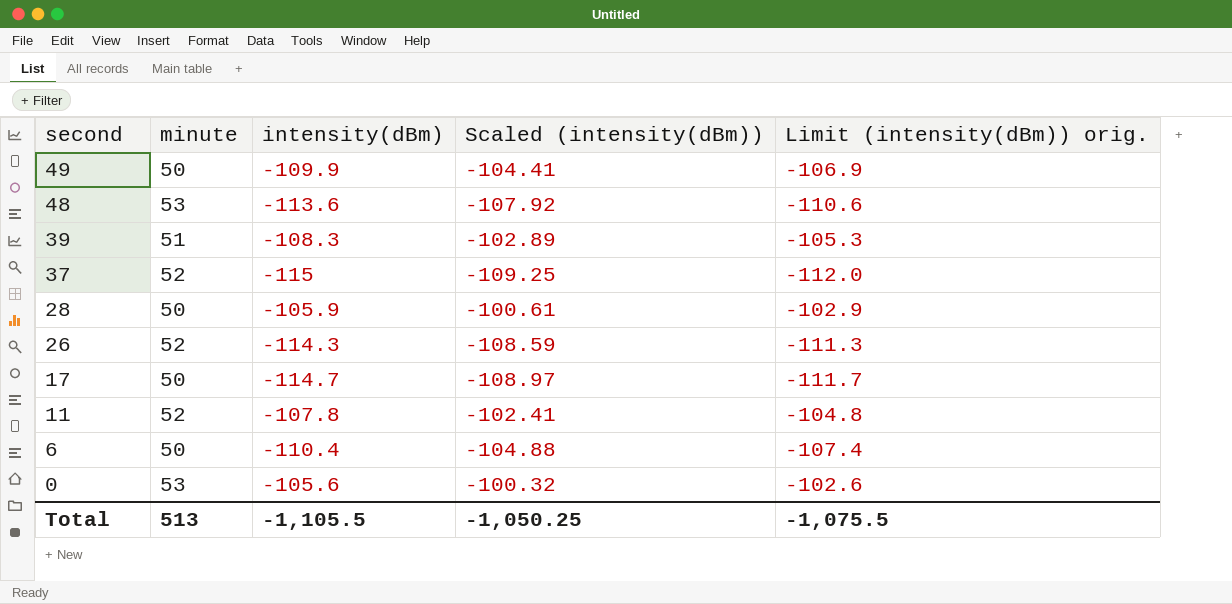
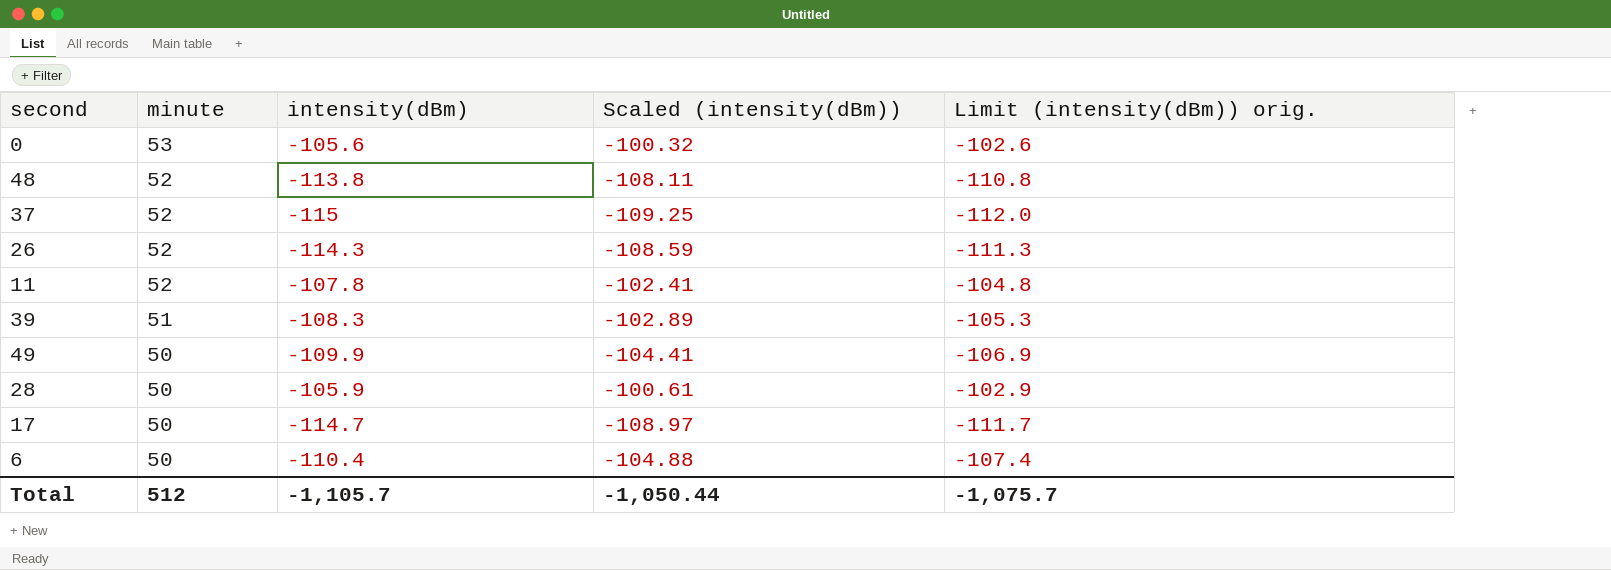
row order: second descending -> minute descending
48 | minute: 53 -> 52
48 | intensity(dBm): -113.6 -> -113.8
48 | Scaled (intensity(dBm)): -107.92 -> -108.11
48 | Limit (intensity(dBm)) orig.: -110.6 -> -110.8
Total | minute: 513 -> 512
Total | intensity(dBm): -1,105.5 -> -1,105.7
Total | Scaled (intensity(dBm)): -1,050.25 -> -1,050.44
Total | Limit (intensity(dBm)) orig.: -1,075.5 -> -1,075.7

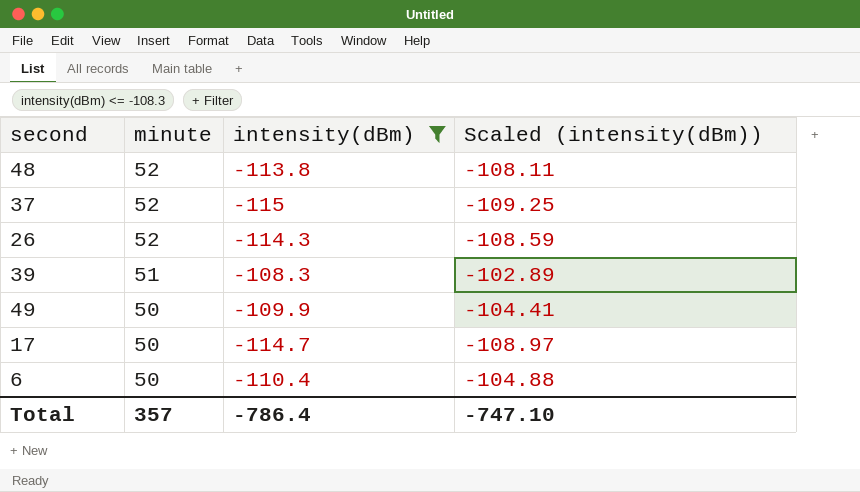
filter: none -> intensity(dBm) <= -108.3
column Limit (intensity(dBm)) orig. | formula: [intensity(dBm)] + 3 -> none
Total | minute: 512 -> 357
Total | intensity(dBm): -1,105.7 -> -786.4
Total | Scaled (intensity(dBm)): -1,050.44 -> -747.10

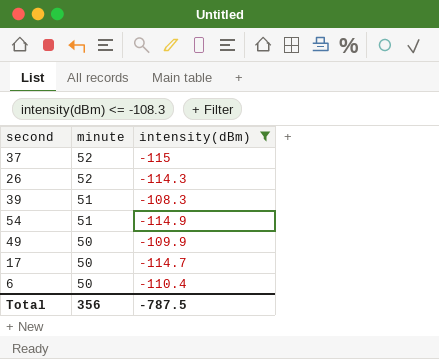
column Scaled (intensity(dBm)) | formula: [intensity(dBm)] * 0.95 -> none
row 48: 52 | -113.8 | -108.11 -> none
row 54: none -> 51 | -114.9
Total | minute: 357 -> 356
Total | intensity(dBm): -786.4 -> -787.5

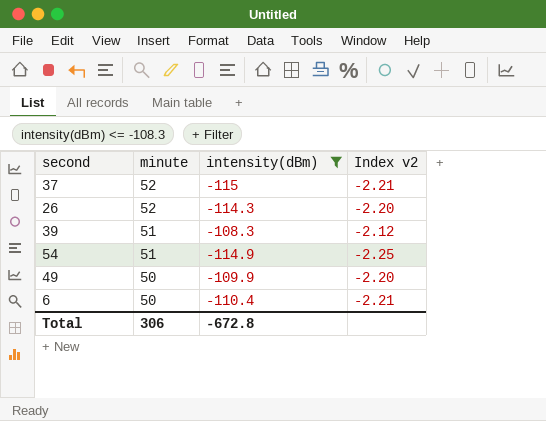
column Index v2 | formula: none -> [intensity(dBm)] / [minute]
row 17: 50 | -114.7 -> none
Total | minute: 356 -> 306
Total | intensity(dBm): -787.5 -> -672.8

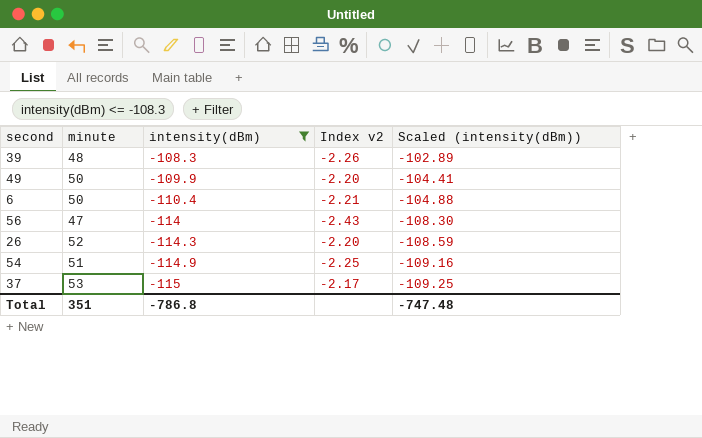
row order: minute descending -> intensity(dBm) descending
column Scaled (intensity(dBm)) | formula: none -> [intensity(dBm)] * 0.95
39 | minute: 51 -> 48
39 | Index v2: -2.12 -> -2.26
row 56: none -> 47 | -114 | -2.43 | -108.30
37 | minute: 52 -> 53
37 | Index v2: -2.21 -> -2.17
Total | minute: 306 -> 351
Total | intensity(dBm): -672.8 -> -786.8

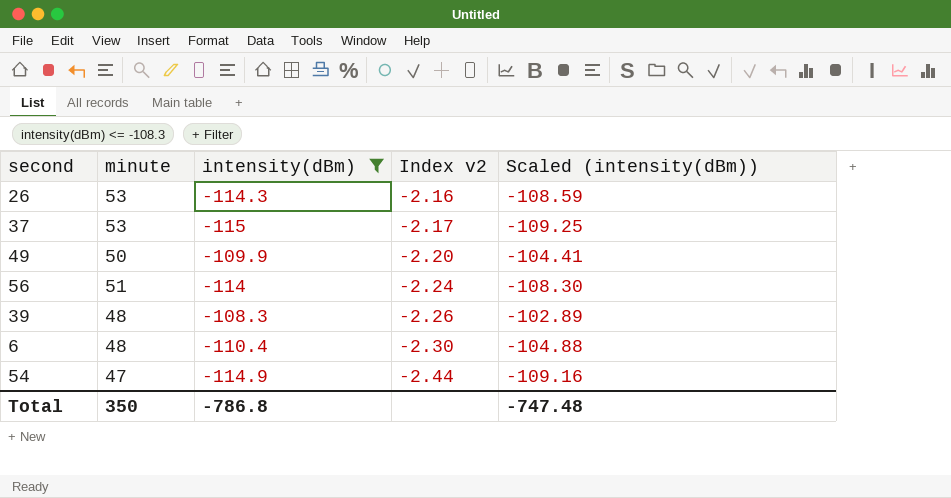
row order: intensity(dBm) descending -> Index v2 descending
26 | minute: 52 -> 53
26 | Index v2: -2.20 -> -2.16
56 | minute: 47 -> 51
56 | Index v2: -2.43 -> -2.24
6 | minute: 50 -> 48
6 | Index v2: -2.21 -> -2.30
54 | minute: 51 -> 47
54 | Index v2: -2.25 -> -2.44
Total | minute: 351 -> 350

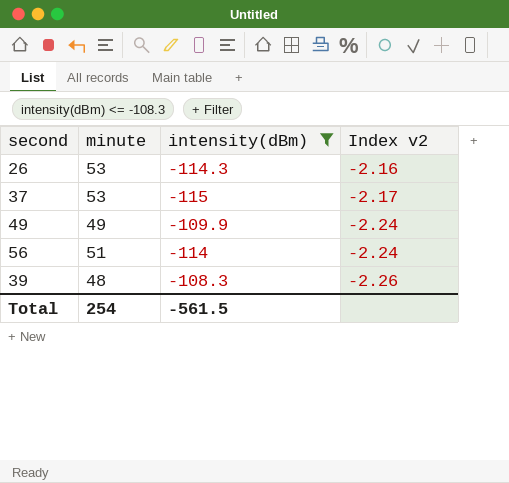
column Scaled (intensity(dBm)) | formula: [intensity(dBm)] * 0.95 -> none
row 6: 48 | -110.4 | -2.30 | -104.88 -> none
row 54: 47 | -114.9 | -2.44 | -109.16 -> none
49 | minute: 50 -> 49
49 | Index v2: -2.20 -> -2.24
Total | minute: 350 -> 254
Total | intensity(dBm): -786.8 -> -561.5

